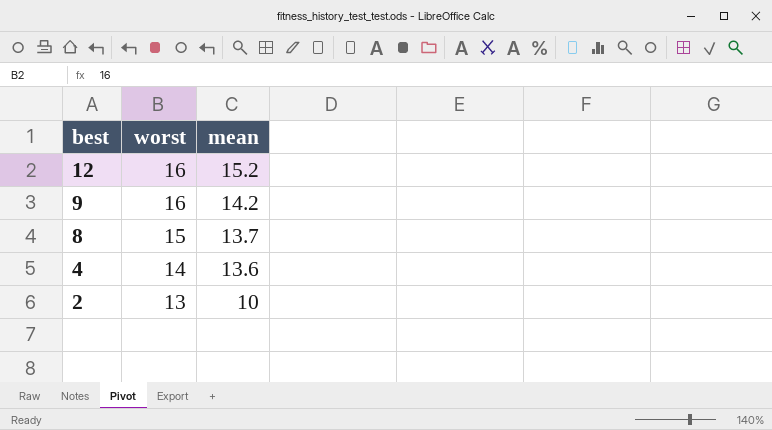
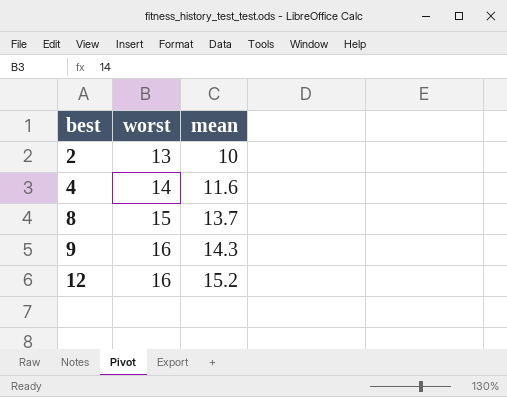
row order: best descending -> best ascending
4 | mean: 13.6 -> 11.6
9 | mean: 14.2 -> 14.3

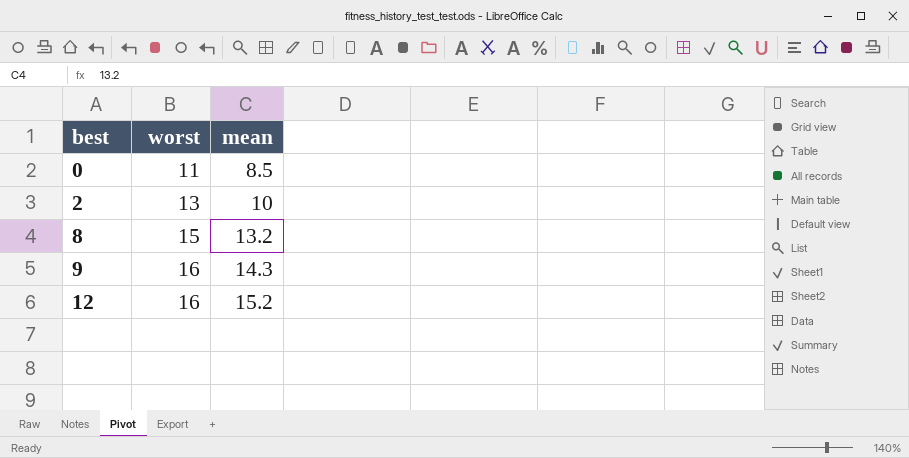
row 4: 14 | 11.6 -> none
row 0: none -> 11 | 8.5
8 | mean: 13.7 -> 13.2

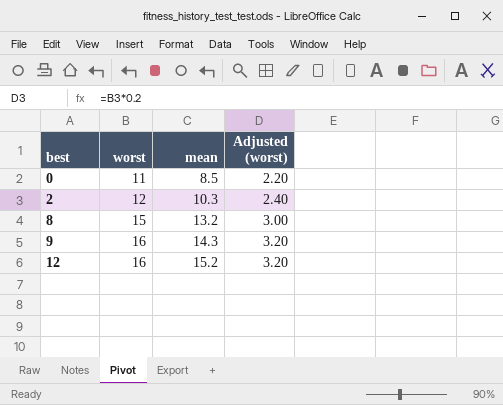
column Adjusted (worst) | formula: none -> [worst] * 0.2
2 | worst: 13 -> 12
2 | mean: 10 -> 10.3

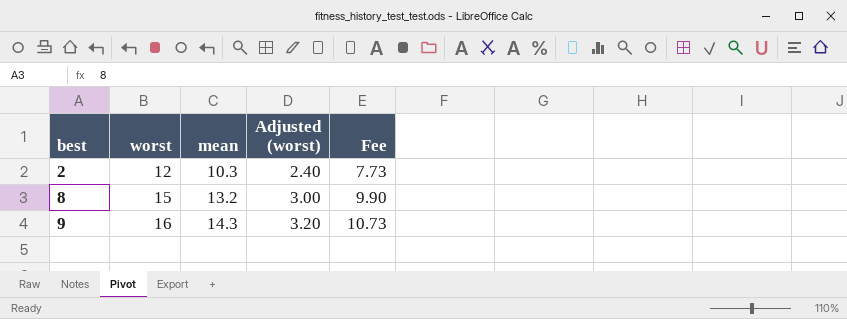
column Fee | formula: none -> [mean] * 0.75
row 0: 11 | 8.5 | 2.20 -> none
row 12: 16 | 15.2 | 3.20 -> none

